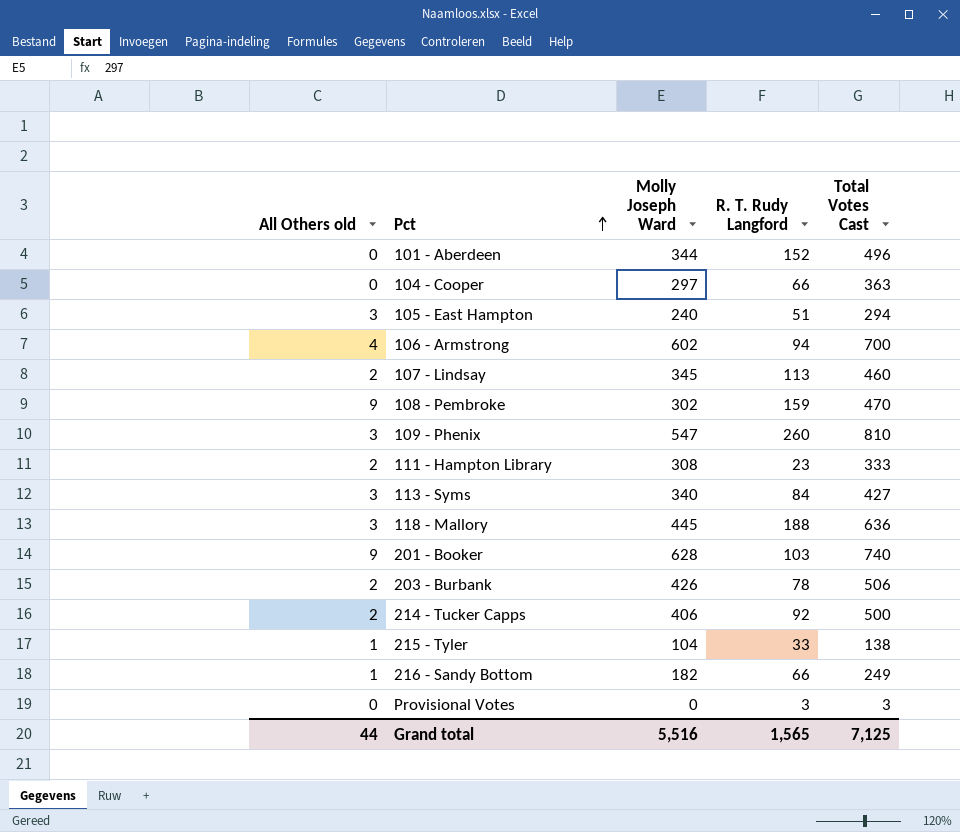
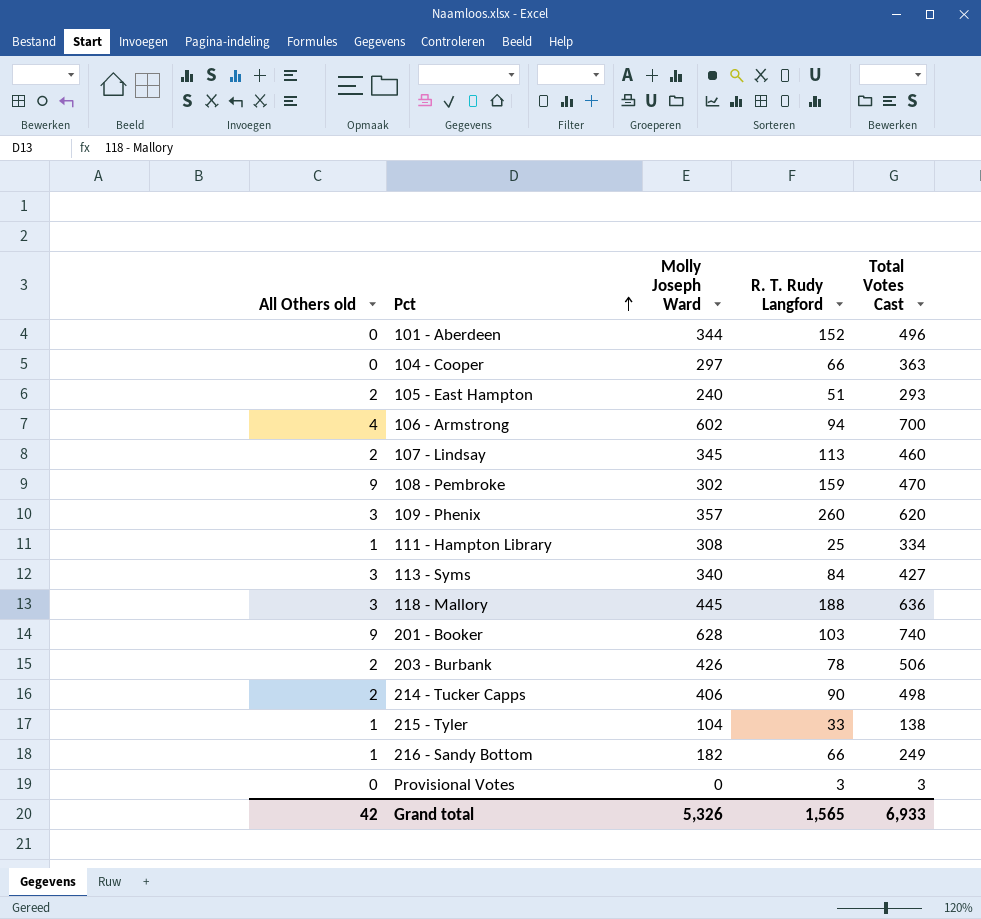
105 - East Hampton | All Others old: 3 -> 2
105 - East Hampton | Total Votes Cast: 294 -> 293
109 - Phenix | Molly Joseph Ward: 547 -> 357
109 - Phenix | Total Votes Cast: 810 -> 620
111 - Hampton Library | All Others old: 2 -> 1
111 - Hampton Library | R. T. Rudy Langford: 23 -> 25
111 - Hampton Library | Total Votes Cast: 333 -> 334
214 - Tucker Capps | R. T. Rudy Langford: 92 -> 90
214 - Tucker Capps | Total Votes Cast: 500 -> 498
Grand total | All Others old: 44 -> 42
Grand total | Molly Joseph Ward: 5,516 -> 5,326
Grand total | Total Votes Cast: 7,125 -> 6,933

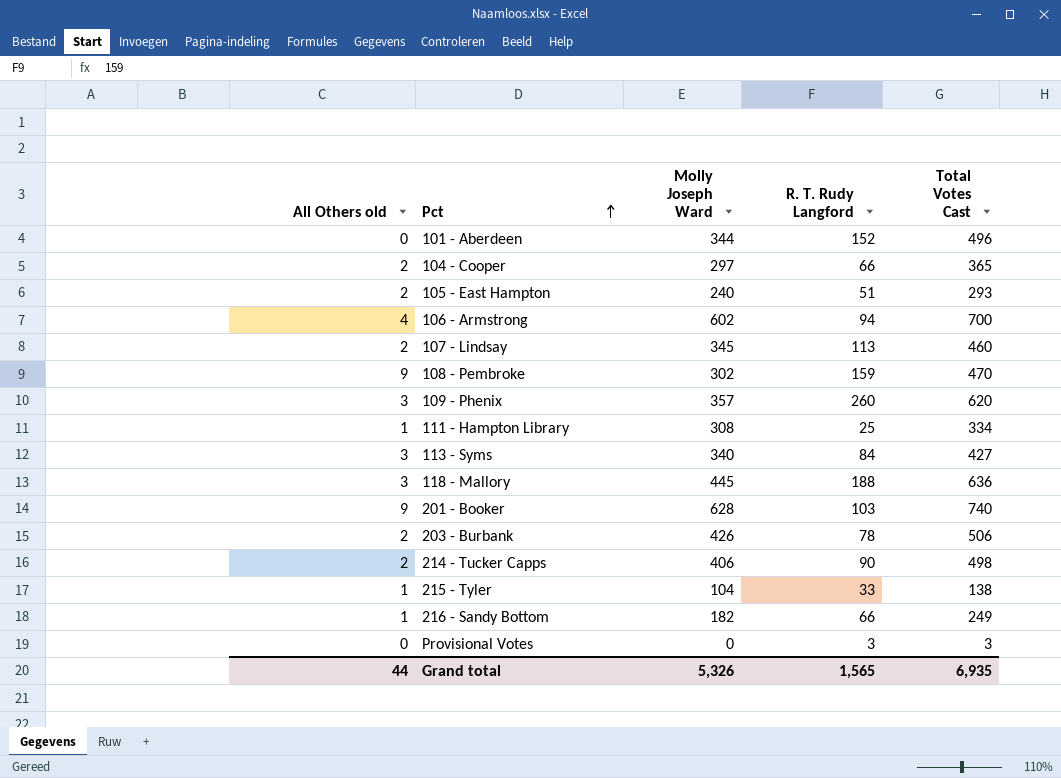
104 - Cooper | All Others old: 0 -> 2
104 - Cooper | Total Votes Cast: 363 -> 365
Grand total | All Others old: 42 -> 44
Grand total | Total Votes Cast: 6,933 -> 6,935

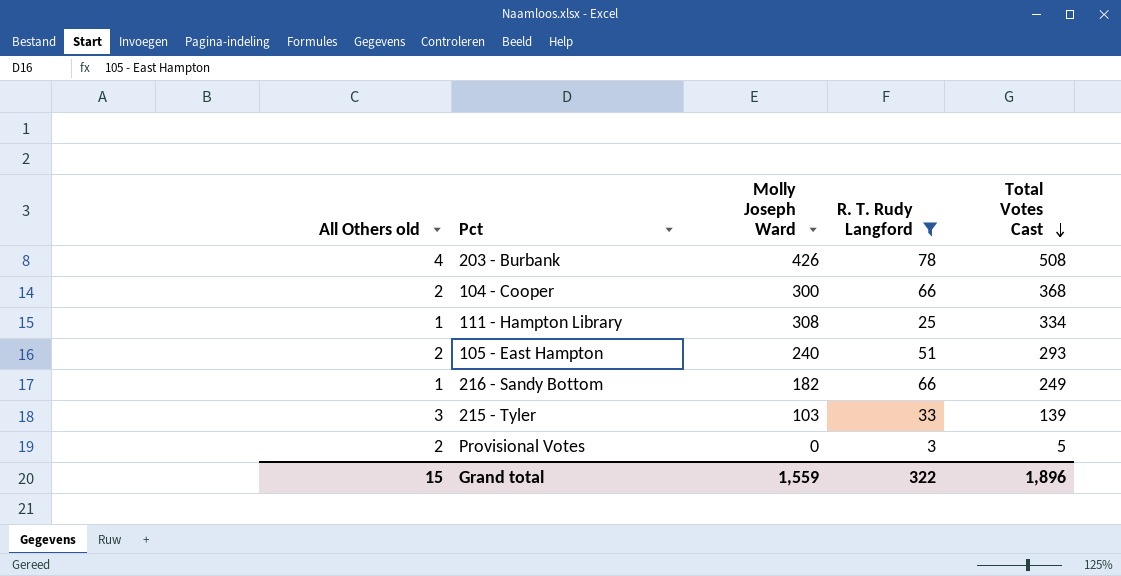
filter: none -> R. T. Rudy Langford <= 78
row order: Pct ascending -> Total Votes Cast descending
203 - Burbank | All Others old: 2 -> 4
203 - Burbank | Total Votes Cast: 506 -> 508
104 - Cooper | Molly Joseph Ward: 297 -> 300
104 - Cooper | Total Votes Cast: 365 -> 368
215 - Tyler | All Others old: 1 -> 3
215 - Tyler | Molly Joseph Ward: 104 -> 103
215 - Tyler | Total Votes Cast: 138 -> 139
Provisional Votes | All Others old: 0 -> 2
Provisional Votes | Total Votes Cast: 3 -> 5
Grand total | All Others old: 44 -> 15
Grand total | Molly Joseph Ward: 5,326 -> 1,559
Grand total | R. T. Rudy Langford: 1,565 -> 322
Grand total | Total Votes Cast: 6,935 -> 1,896

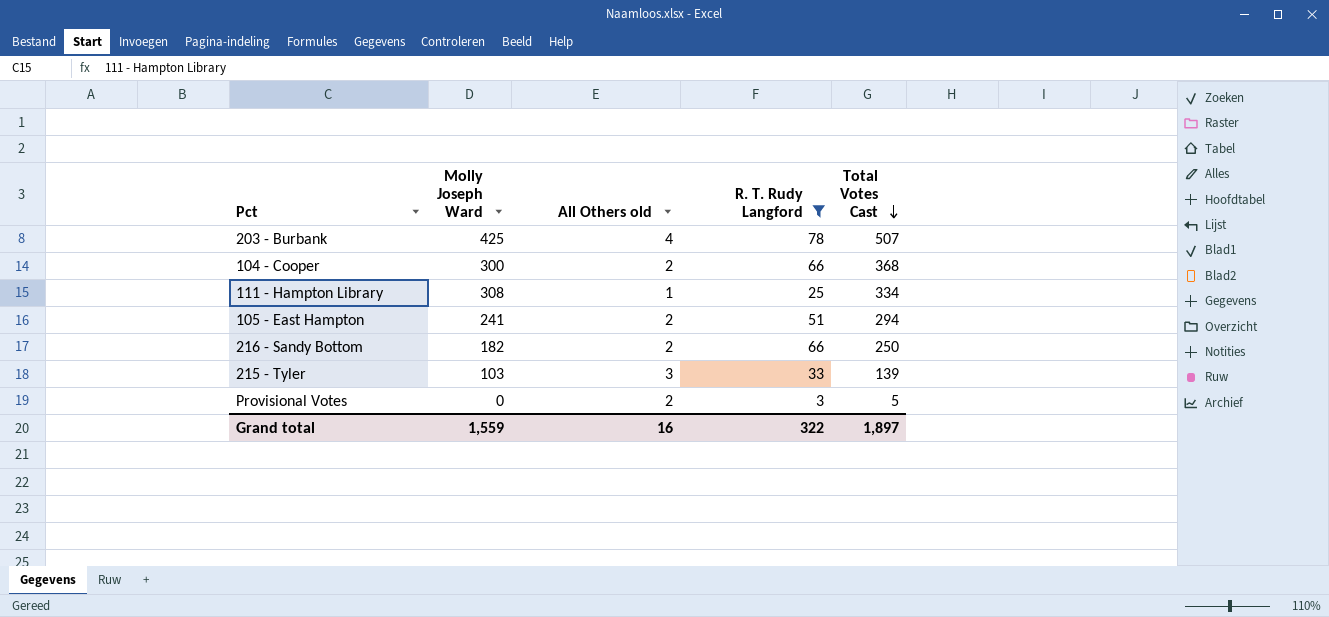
column All Others old | position: 1 -> 3
203 - Burbank | Molly Joseph Ward: 426 -> 425
203 - Burbank | Total Votes Cast: 508 -> 507
105 - East Hampton | Molly Joseph Ward: 240 -> 241
105 - East Hampton | Total Votes Cast: 293 -> 294
216 - Sandy Bottom | All Others old: 1 -> 2
216 - Sandy Bottom | Total Votes Cast: 249 -> 250
Grand total | All Others old: 15 -> 16
Grand total | Total Votes Cast: 1,896 -> 1,897

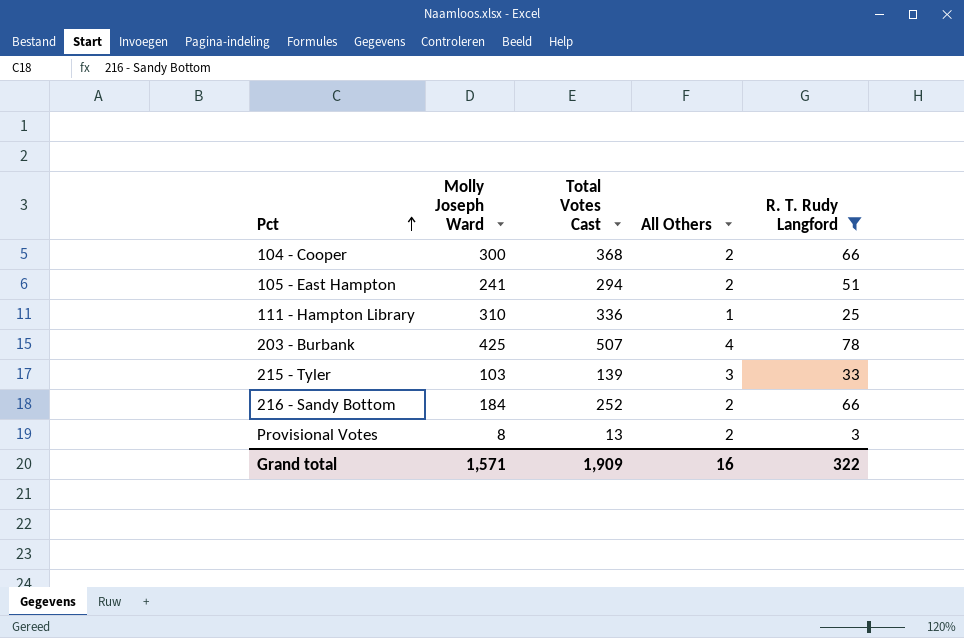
row order: Total Votes Cast descending -> Pct ascending
column Total Votes Cast | position: 5 -> 3
column name: All Others old -> All Others
111 - Hampton Library | Molly Joseph Ward: 308 -> 310
111 - Hampton Library | Total Votes Cast: 334 -> 336
216 - Sandy Bottom | Molly Joseph Ward: 182 -> 184
216 - Sandy Bottom | Total Votes Cast: 250 -> 252
Provisional Votes | Molly Joseph Ward: 0 -> 8
Provisional Votes | Total Votes Cast: 5 -> 13
Grand total | Molly Joseph Ward: 1,559 -> 1,571
Grand total | Total Votes Cast: 1,897 -> 1,909

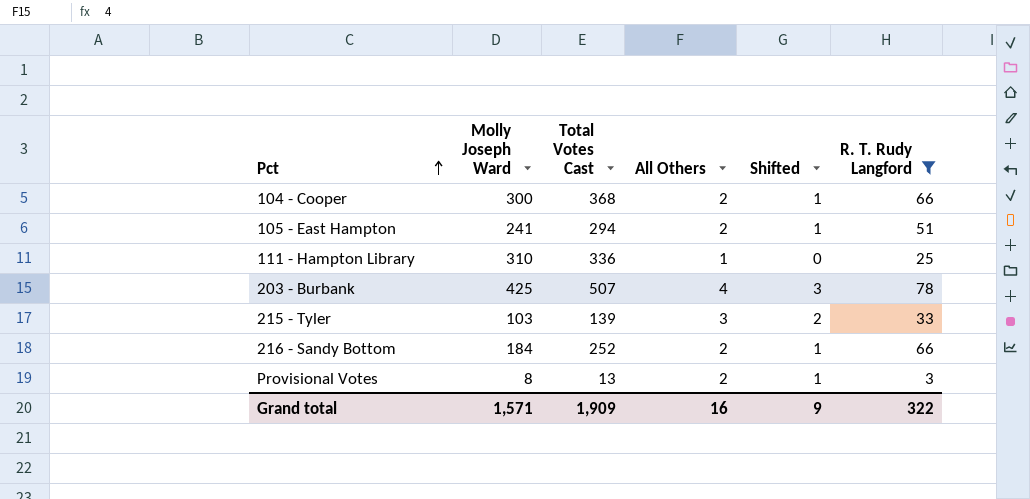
column Shifted | formula: none -> [All Others] - 1

